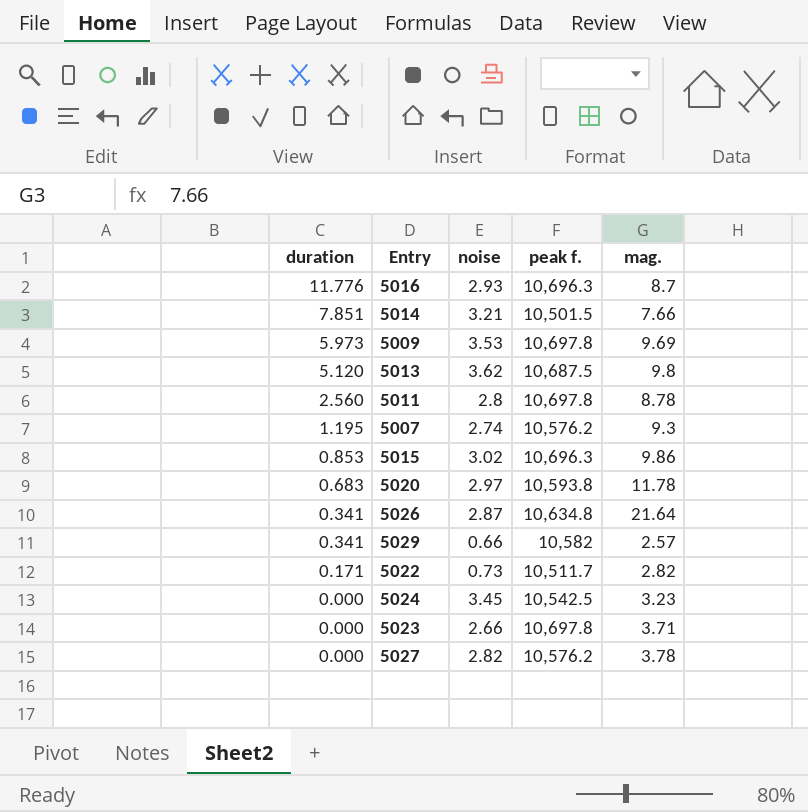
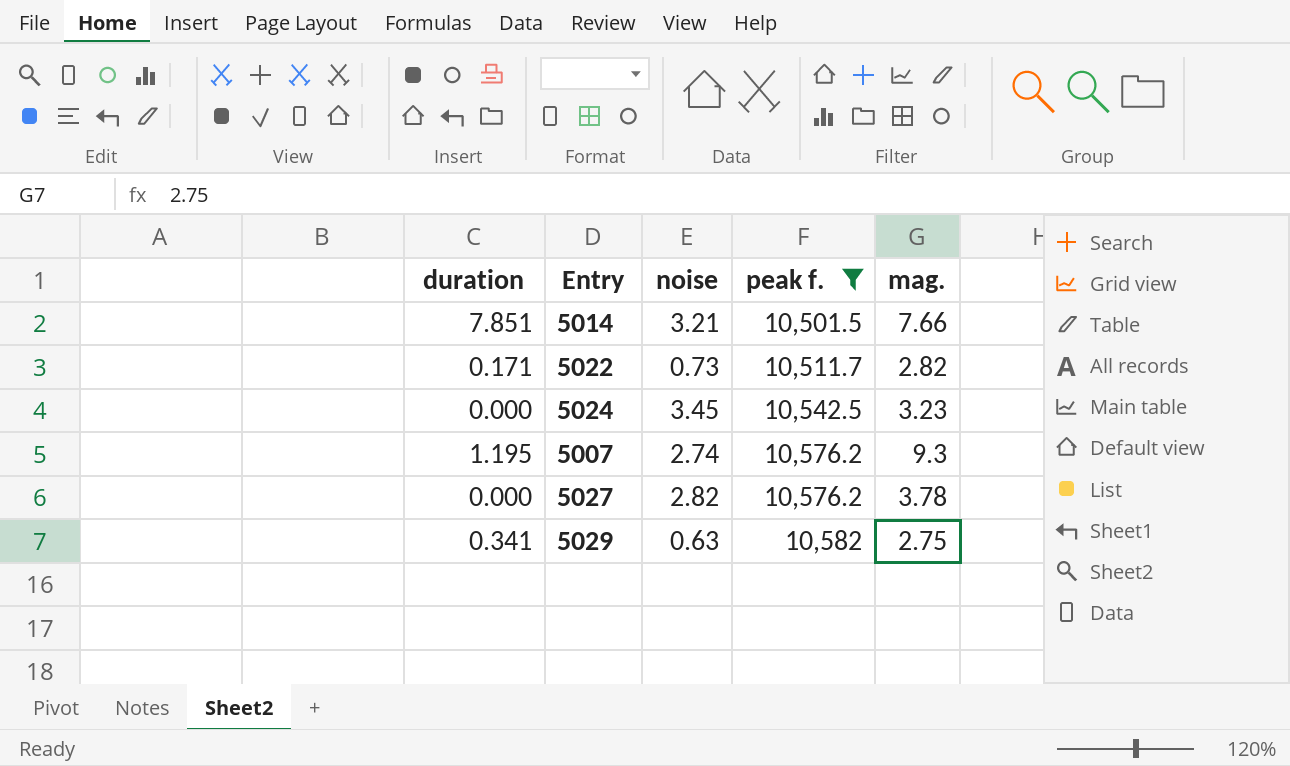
filter: none -> peak f. <= 10,582
row order: duration descending -> peak f. ascending
5029 | noise: 0.66 -> 0.63
5029 | mag.: 2.57 -> 2.75

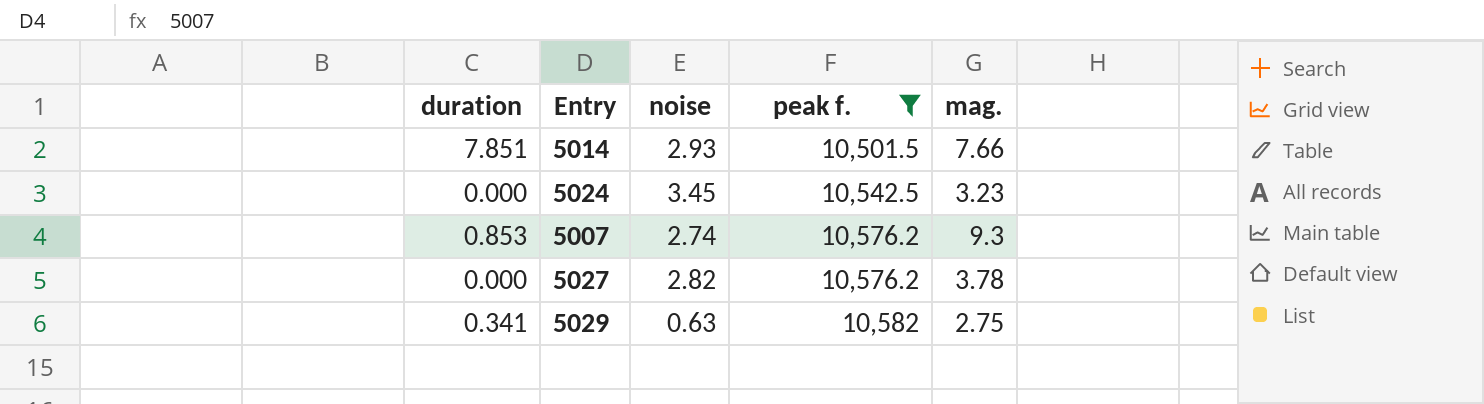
row 5022: 0.171 | 0.73 | 10,511.7 | 2.82 -> none
5014 | noise: 3.21 -> 2.93
5007 | duration: 1.195 -> 0.853

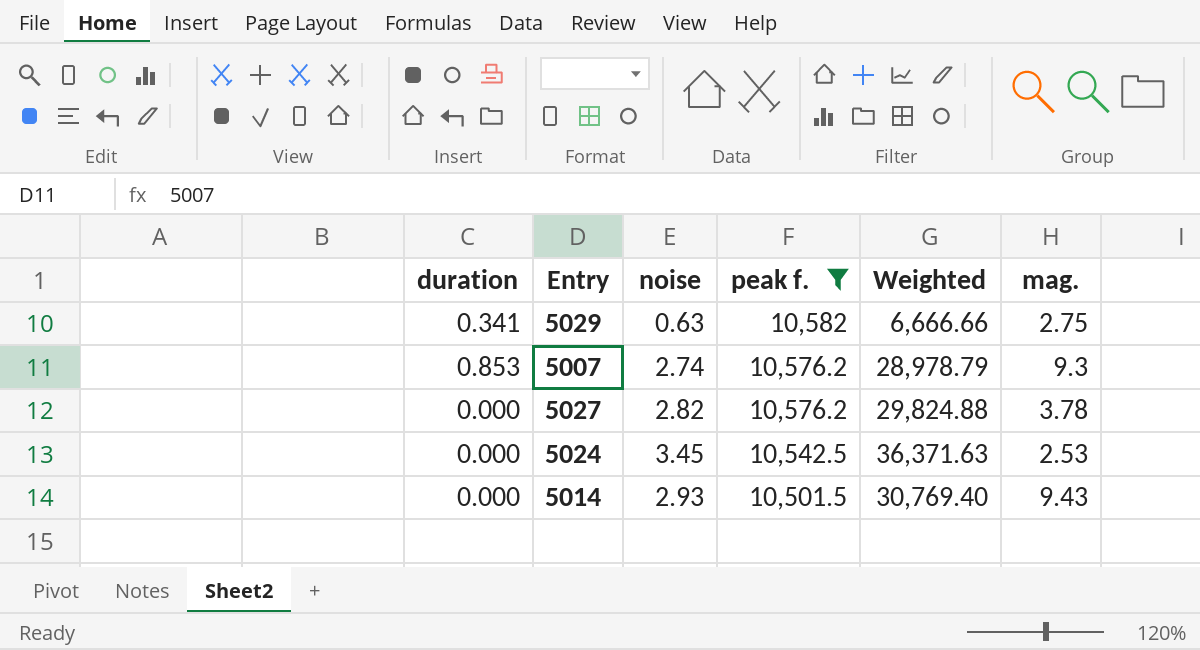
row order: peak f. ascending -> peak f. descending
column Weighted | formula: none -> [noise] * [peak f.]
5024 | mag.: 3.23 -> 2.53
5014 | duration: 7.851 -> 0.000
5014 | mag.: 7.66 -> 9.43

